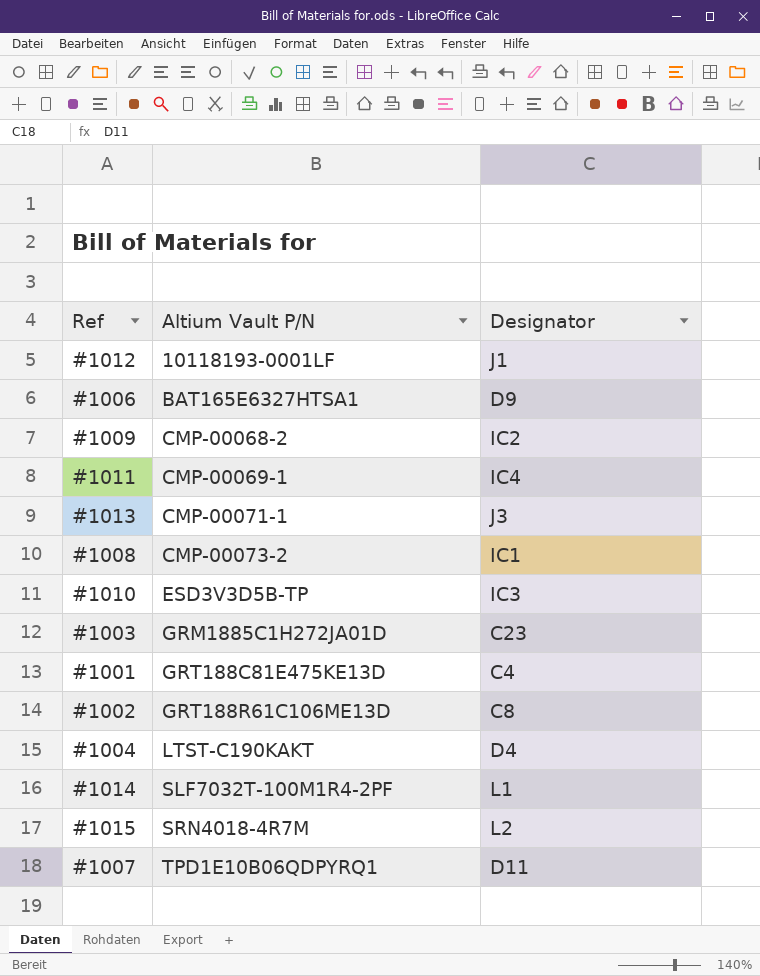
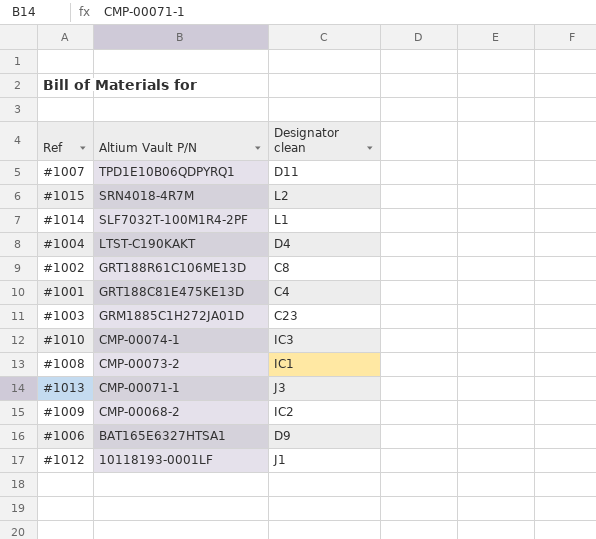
row order: Altium Vault P/N ascending -> Altium Vault P/N descending
column name: Designator -> Designator clean
row #1011: CMP-00069-1 | IC4 -> none
#1010 | Altium Vault P/N: ESD3V3D5B-TP -> CMP-00074-1

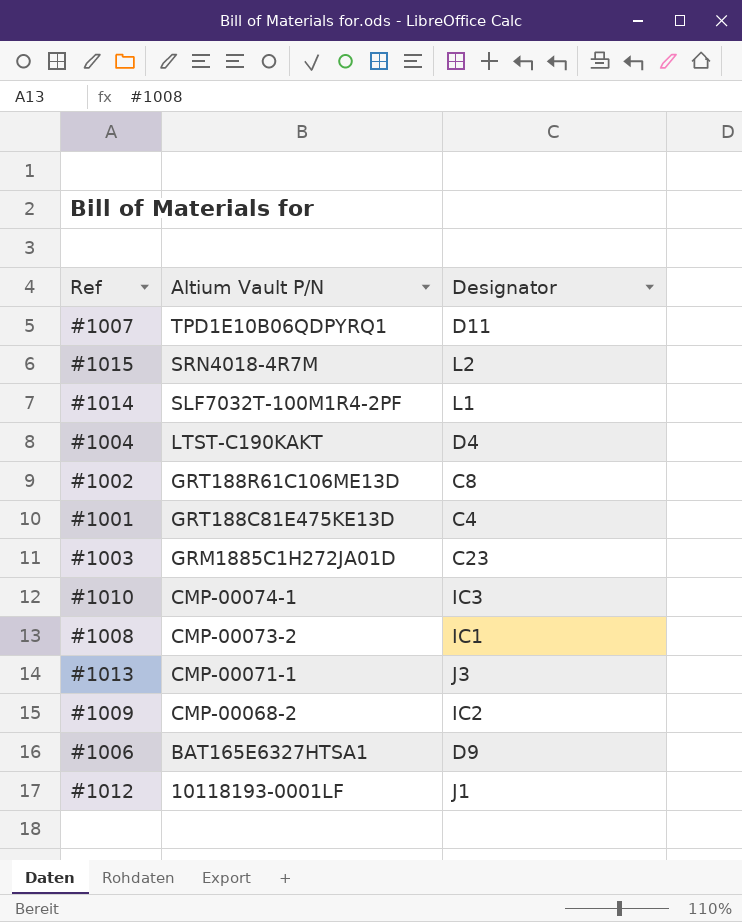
column name: Designator clean -> Designator

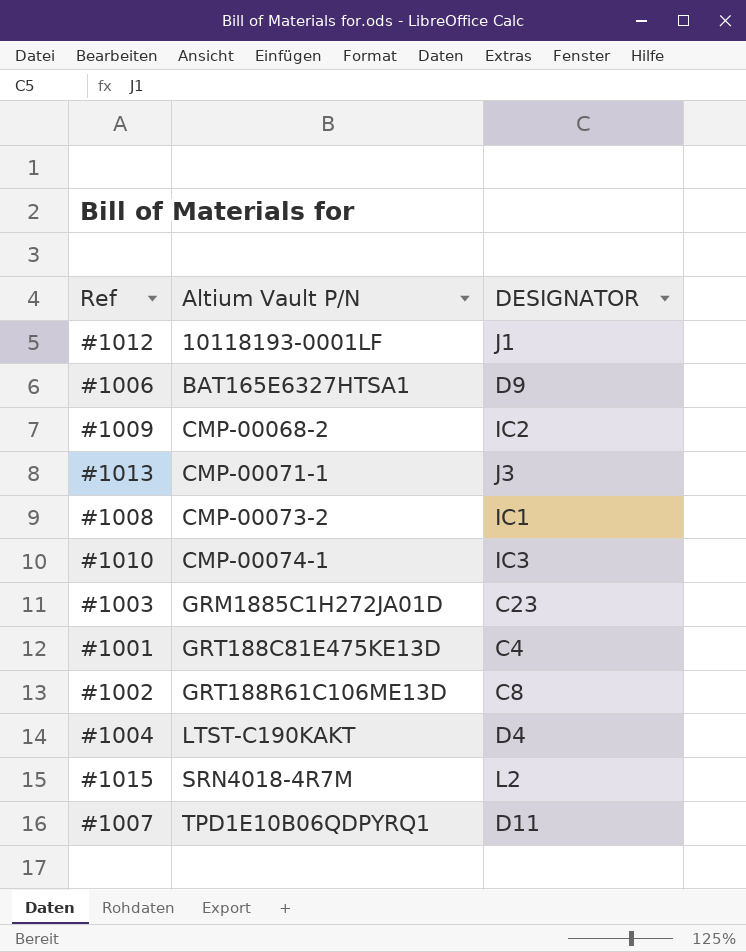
row order: Altium Vault P/N descending -> Altium Vault P/N ascending
column name: Designator -> DESIGNATOR
row #1014: SLF7032T-100M1R4-2PF | L1 -> none

